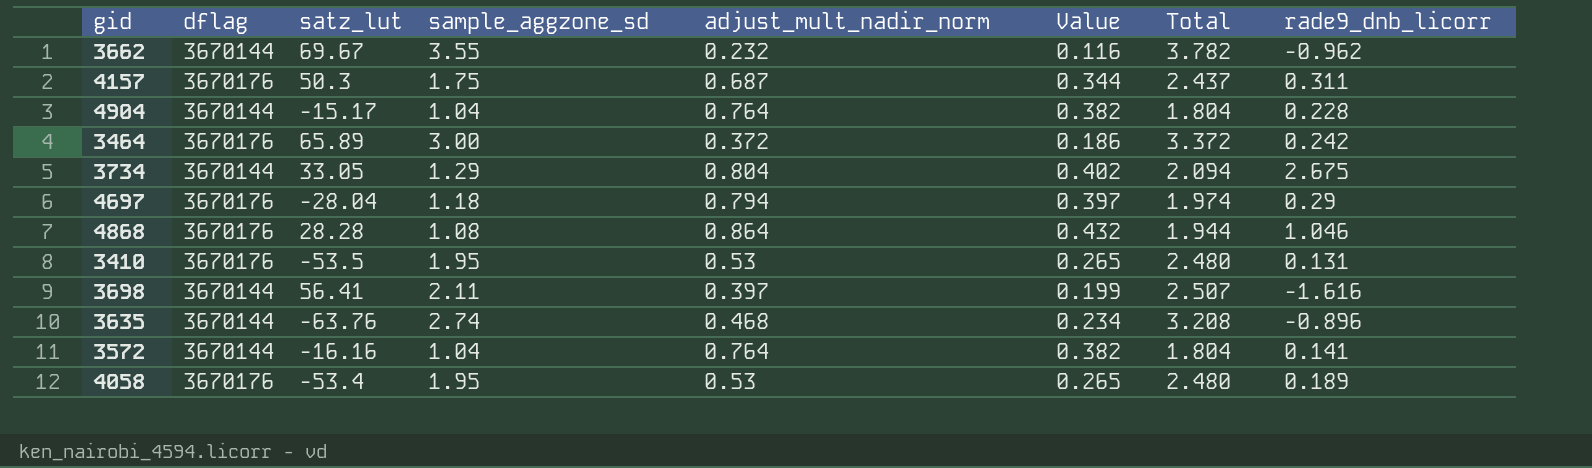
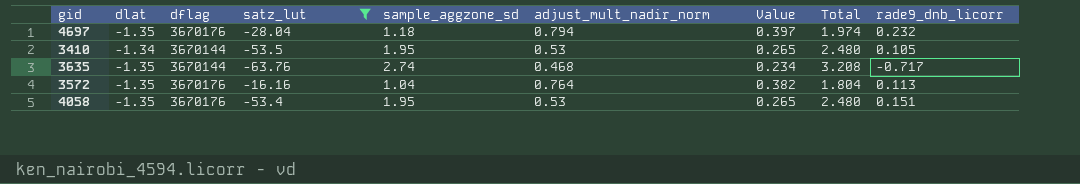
filter: none -> satz_lut <= -16.16
column dlat | position: none -> 2
4697 | rade9_dnb_licorr: 0.29 -> 0.232
3410 | dflag: 3670176 -> 3670144
3410 | rade9_dnb_licorr: 0.131 -> 0.105
3635 | rade9_dnb_licorr: -0.896 -> -0.717
3572 | dflag: 3670144 -> 3670176
3572 | rade9_dnb_licorr: 0.141 -> 0.113
4058 | rade9_dnb_licorr: 0.189 -> 0.151

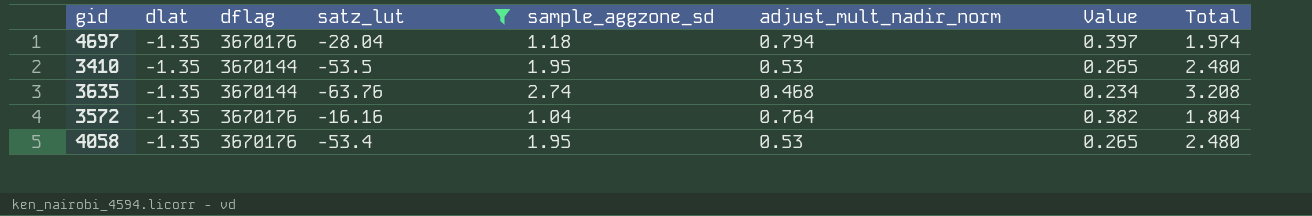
column rade9_dnb_licorr | position: 9 -> none
3410 | dlat: -1.34 -> -1.35

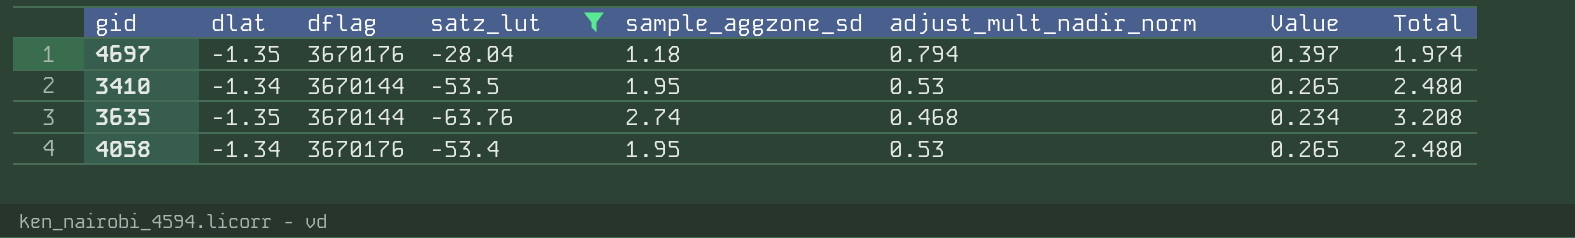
row 3572: -1.35 | 3670176 | -16.16 | 1.04 | 0.764 | 0.382 | 1.804 -> none
3410 | dlat: -1.35 -> -1.34
4058 | dlat: -1.35 -> -1.34

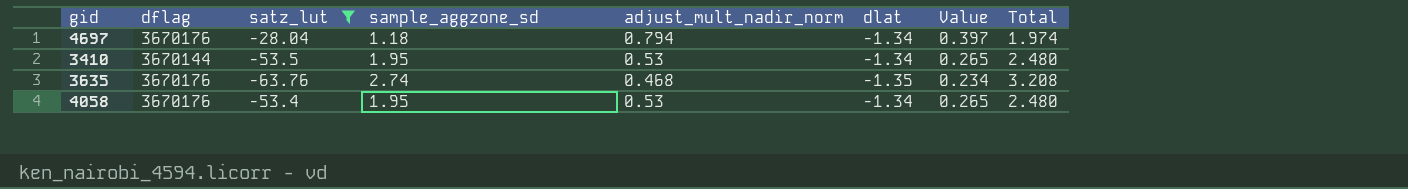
column dlat | position: 2 -> 6
4697 | dlat: -1.35 -> -1.34
3635 | dflag: 3670144 -> 3670176

